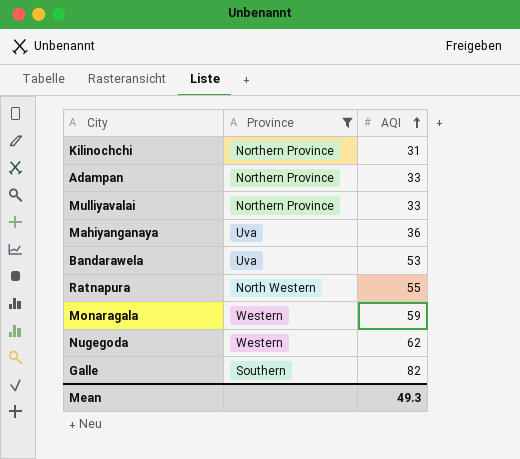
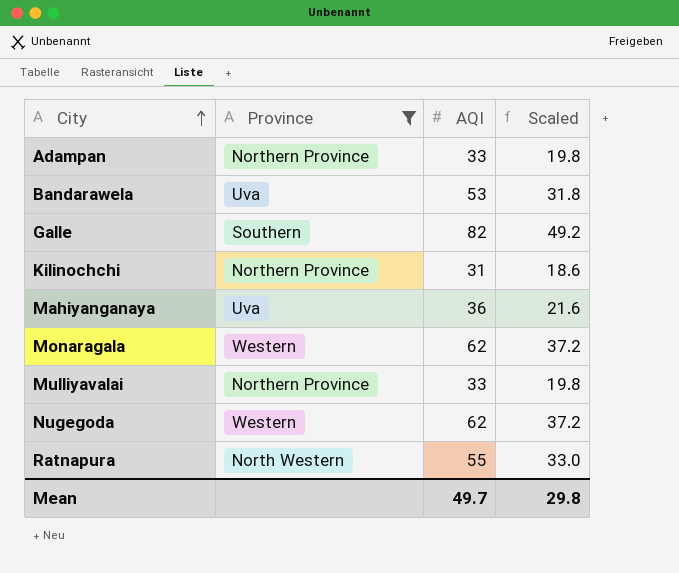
row order: AQI ascending -> City ascending
column Scaled | formula: none -> [AQI] * 0.6
Monaragala | AQI: 59 -> 62
Mean | AQI: 49.3 -> 49.7

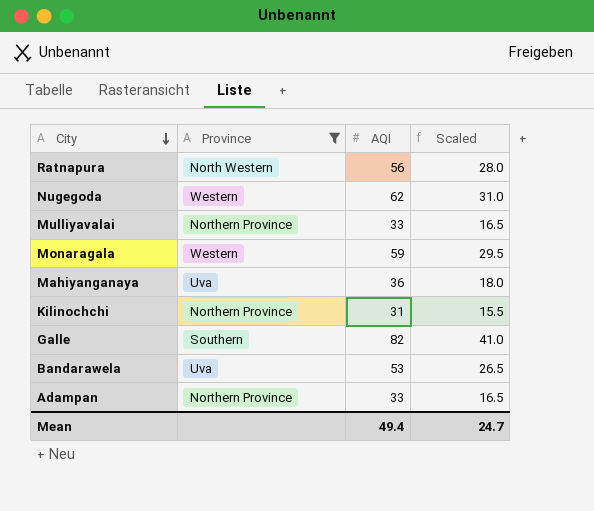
row order: City ascending -> City descending
column Scaled | formula: [AQI] * 0.6 -> [AQI] * 0.5
Ratnapura | AQI: 55 -> 56
Monaragala | AQI: 62 -> 59
Mean | AQI: 49.7 -> 49.4
Mean | Scaled: 29.8 -> 24.7

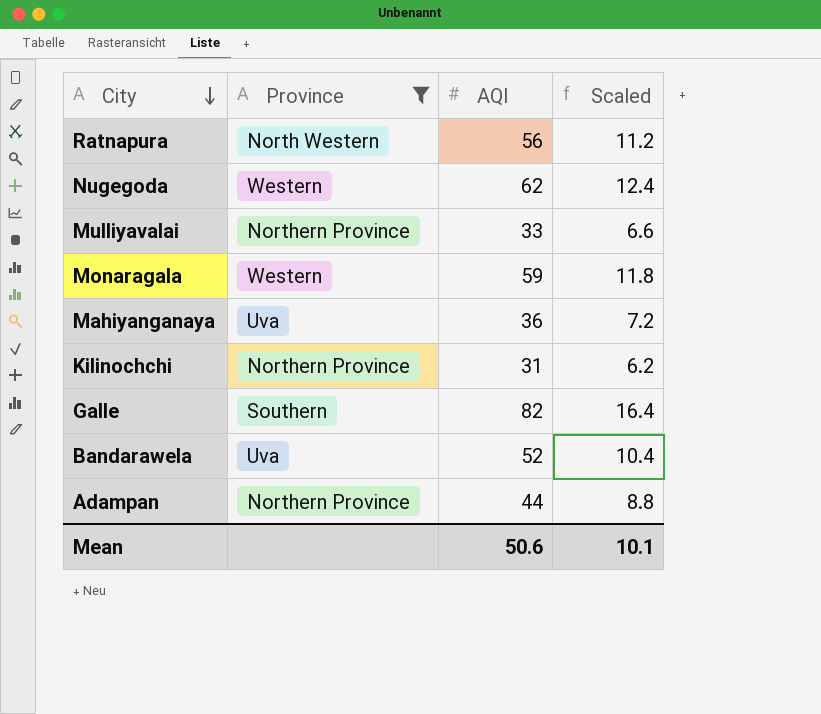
column Scaled | formula: [AQI] * 0.5 -> [AQI] * 0.2
Bandarawela | AQI: 53 -> 52
Adampan | AQI: 33 -> 44
Mean | AQI: 49.4 -> 50.6
Mean | Scaled: 24.7 -> 10.1

